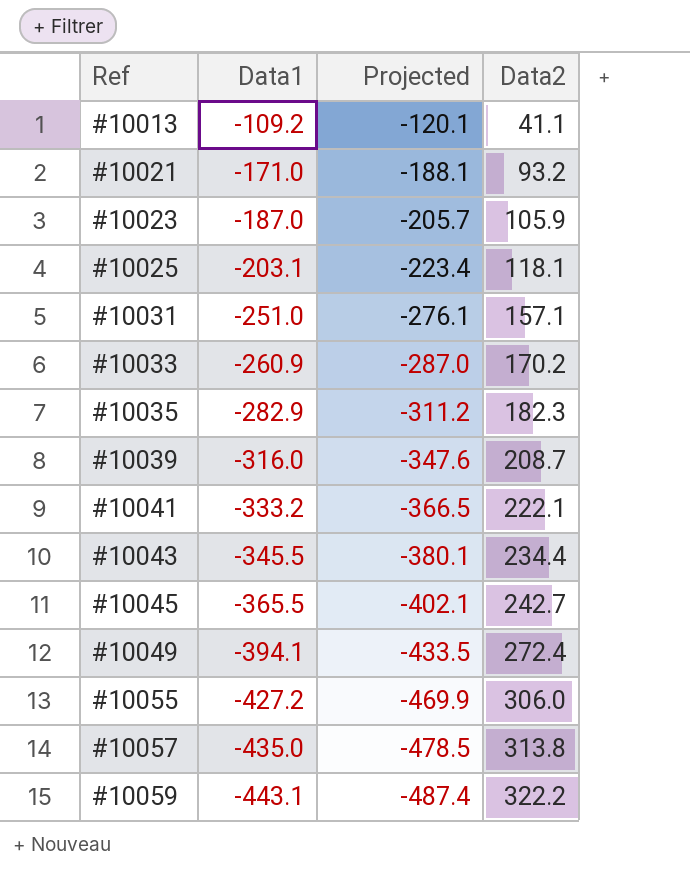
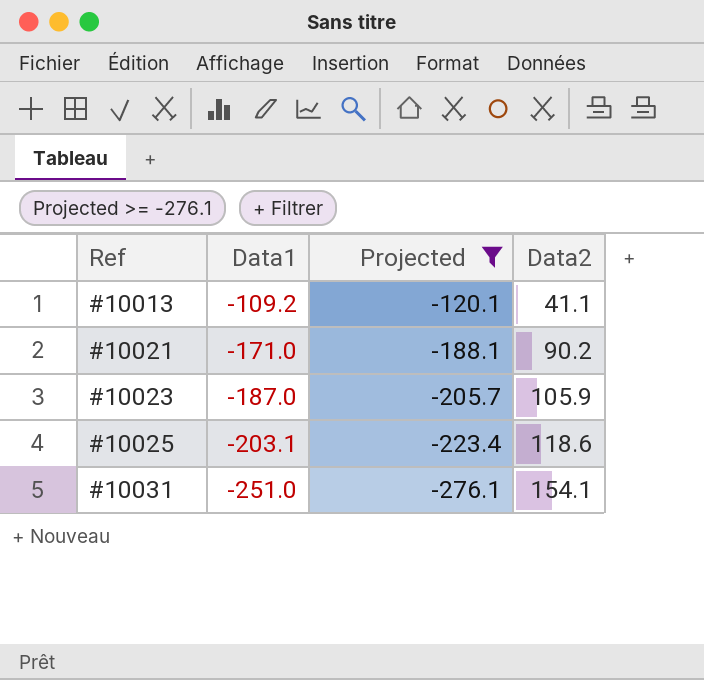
filter: none -> Projected >= -276.1
#10021 | Data2: 93.2 -> 90.2
#10025 | Data2: 118.1 -> 118.6
#10031 | Data2: 157.1 -> 154.1

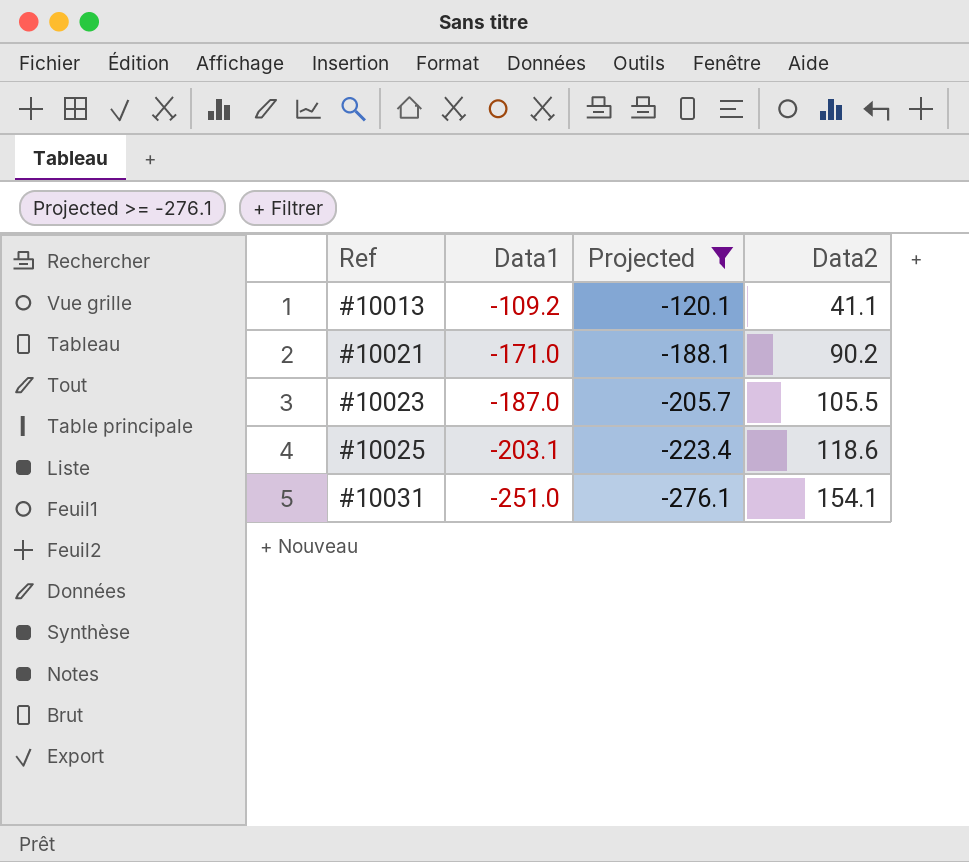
#10023 | Data2: 105.9 -> 105.5

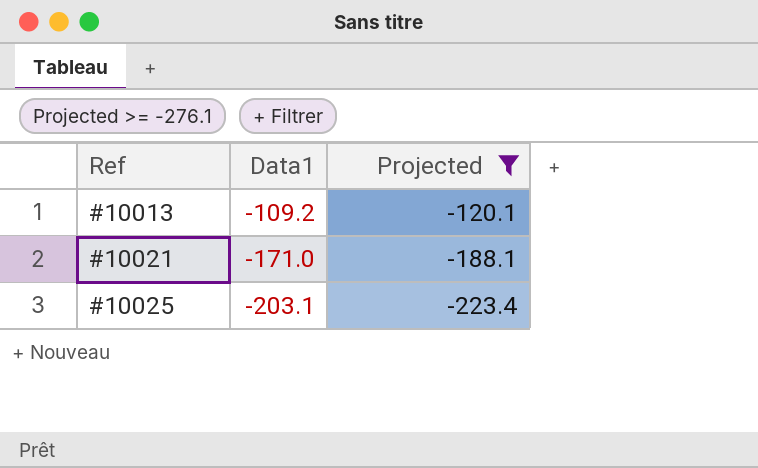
column Data2 | position: 4 -> none
row #10023: -187.0 | -205.7 | 105.5 -> none
row #10031: -251.0 | -276.1 | 154.1 -> none

